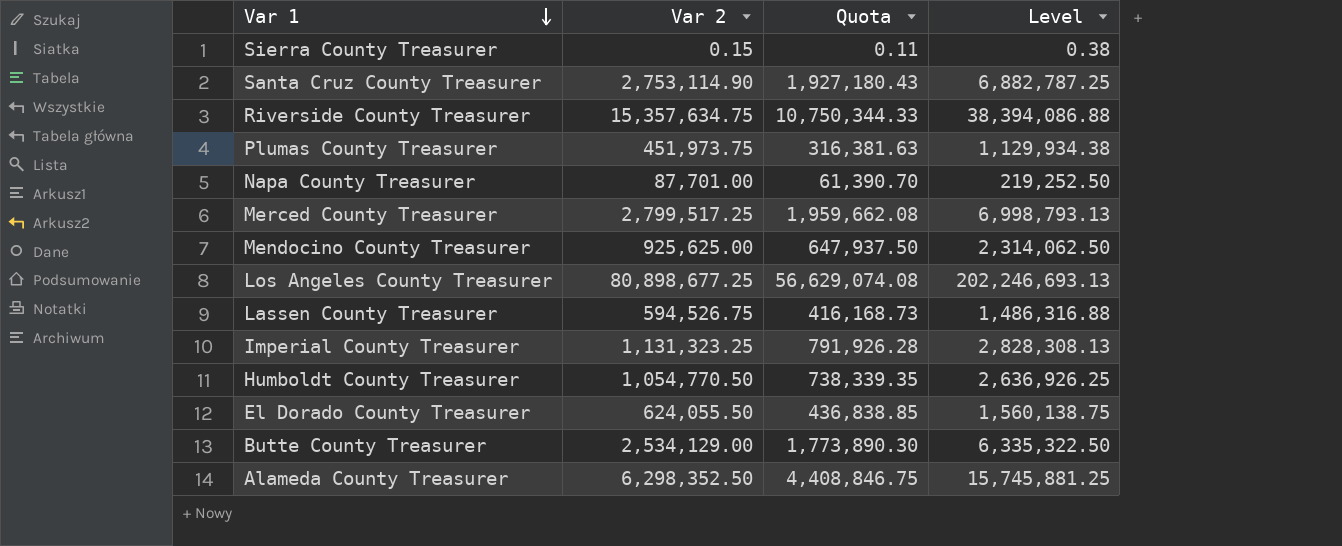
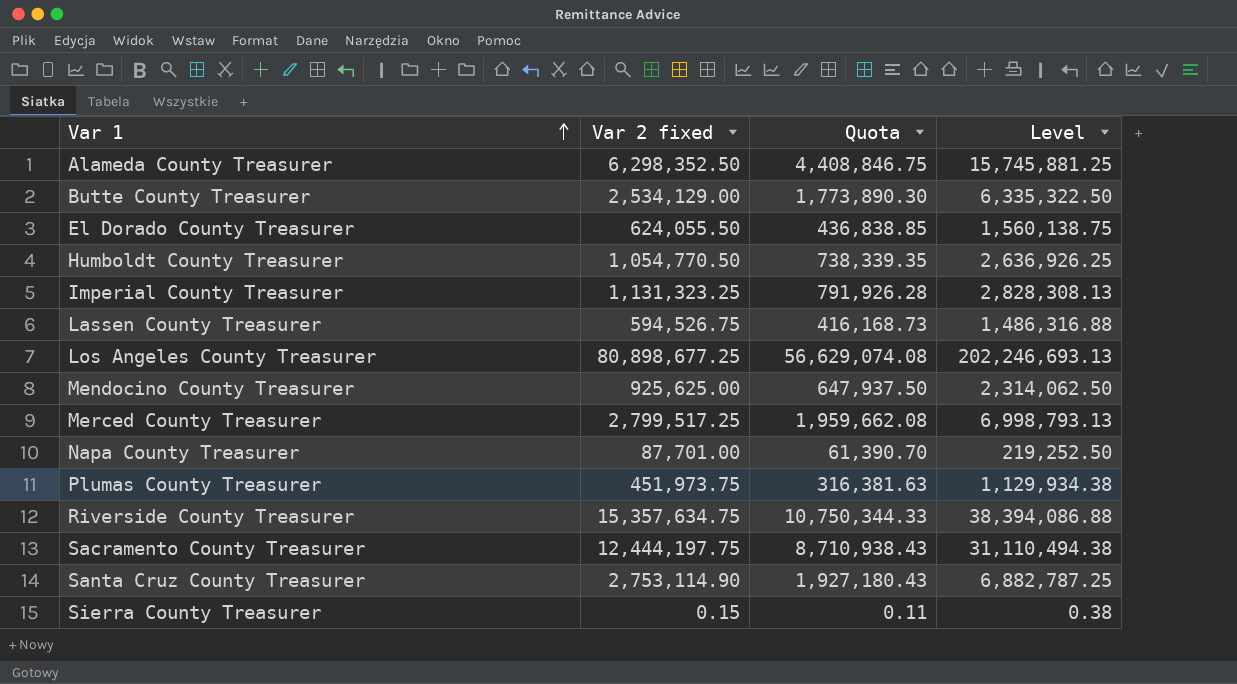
row order: Var 1 descending -> Var 1 ascending
column name: Var 2 -> Var 2 fixed
row Sacramento County Treasurer: none -> 12,444,197.75 | 8,710,938.43 | 31,110,494.38

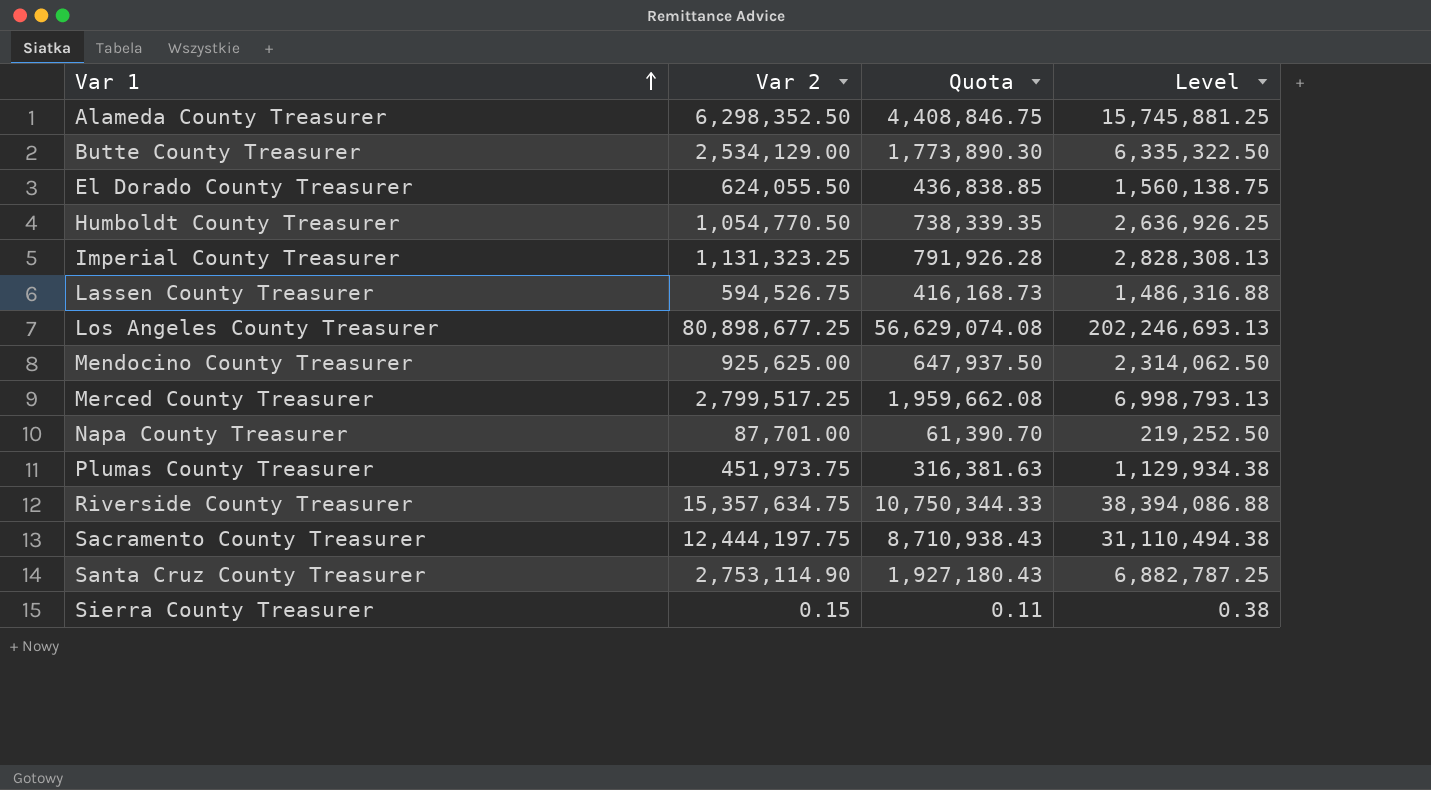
column name: Var 2 fixed -> Var 2

